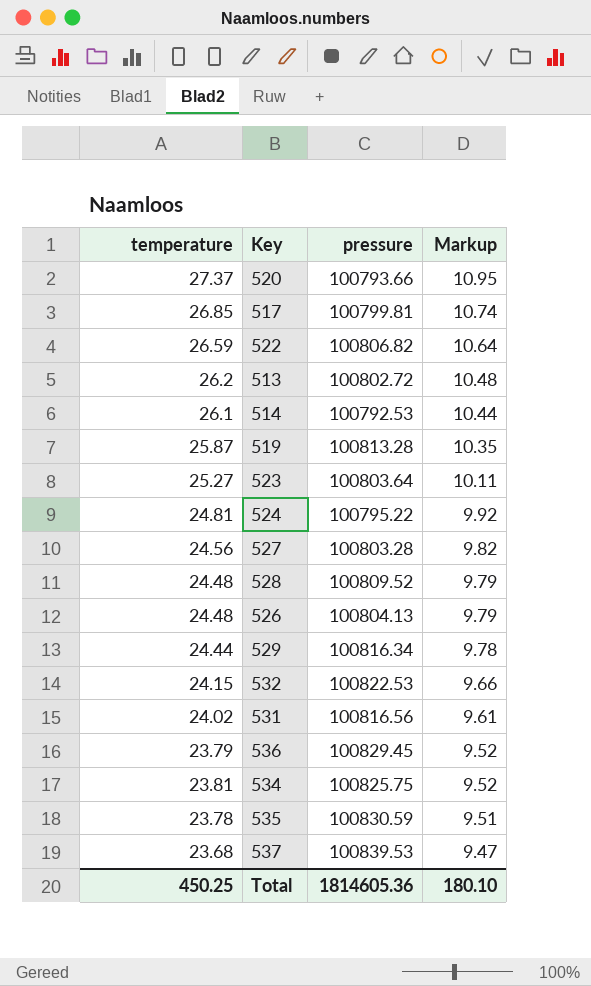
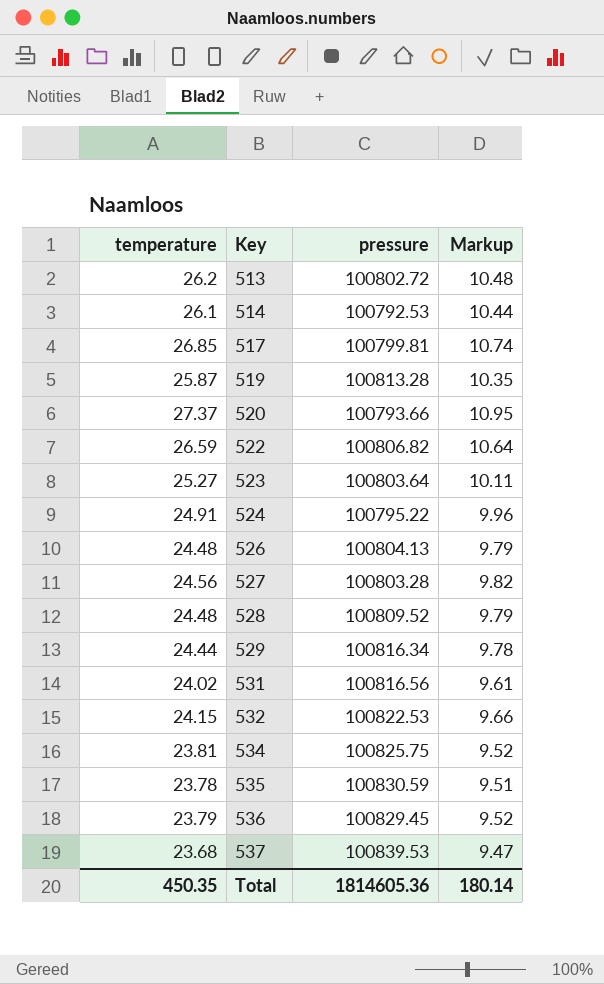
row order: Markup descending -> Key ascending
524 | temperature: 24.81 -> 24.91
524 | Markup: 9.92 -> 9.96
Total | temperature: 450.25 -> 450.35
Total | Markup: 180.10 -> 180.14

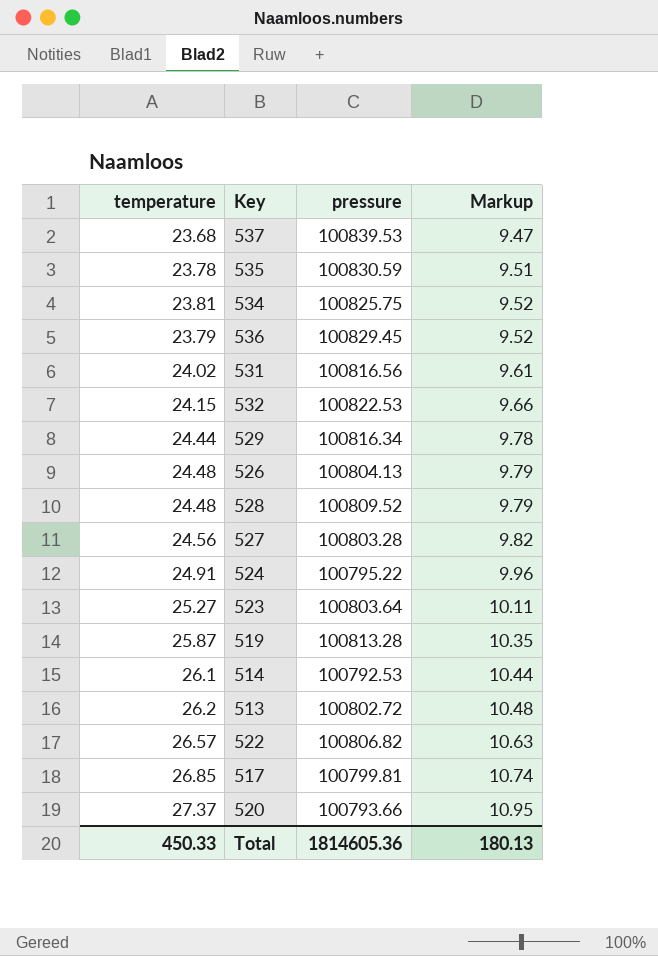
row order: Key ascending -> Markup ascending
522 | temperature: 26.59 -> 26.57
522 | Markup: 10.64 -> 10.63
Total | temperature: 450.35 -> 450.33
Total | Markup: 180.14 -> 180.13

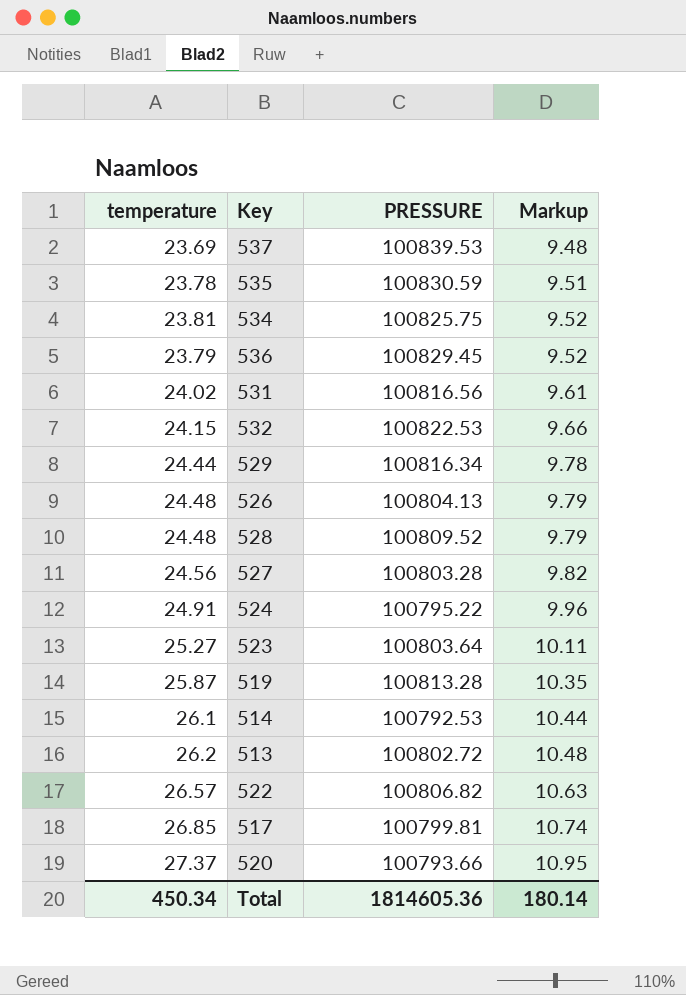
column name: pressure -> PRESSURE
537 | temperature: 23.68 -> 23.69
537 | Markup: 9.47 -> 9.48
Total | temperature: 450.33 -> 450.34
Total | Markup: 180.13 -> 180.14

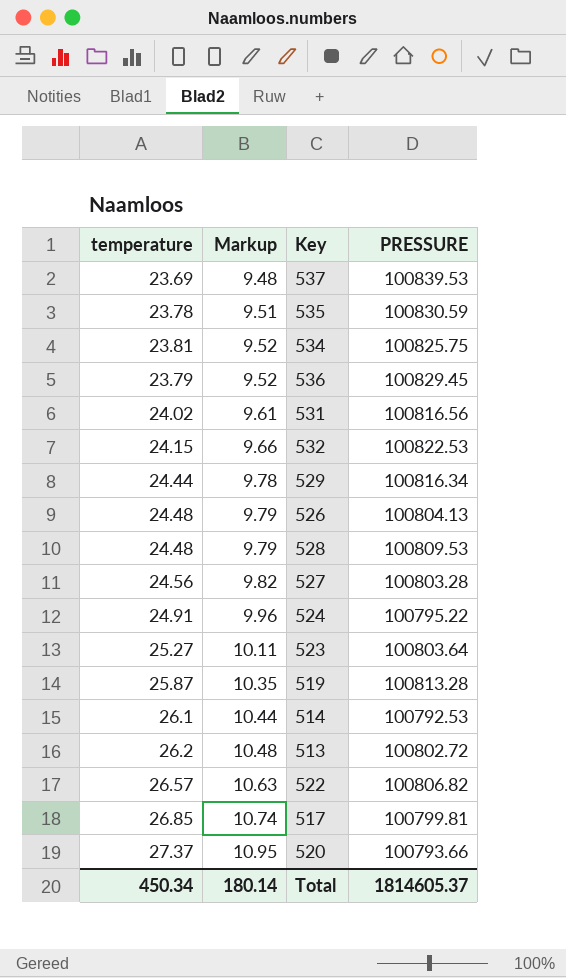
column Markup | position: 4 -> 2
528 | PRESSURE: 100809.52 -> 100809.53
Total | PRESSURE: 1814605.36 -> 1814605.37

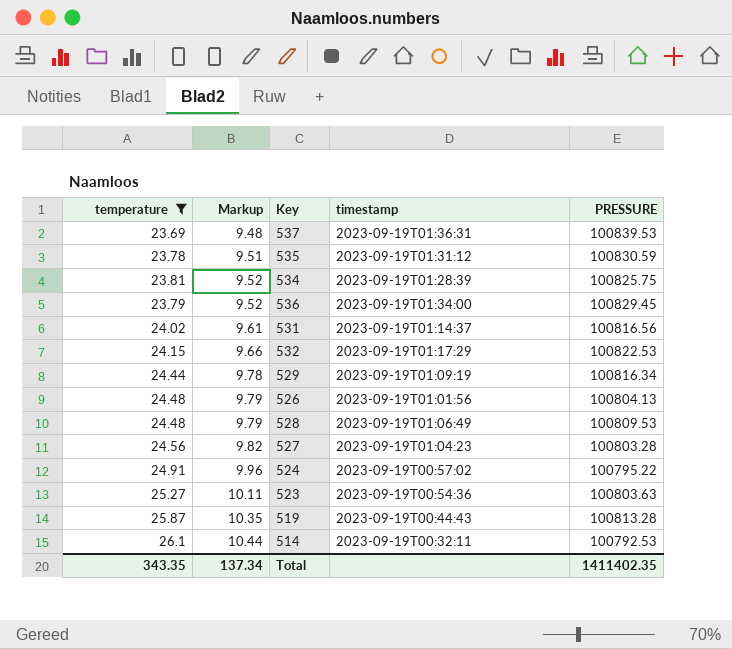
filter: none -> temperature <= 26.1
column timestamp | position: none -> 4
523 | PRESSURE: 100803.64 -> 100803.63
Total | temperature: 450.34 -> 343.35
Total | Markup: 180.14 -> 137.34
Total | PRESSURE: 1814605.37 -> 1411402.35

